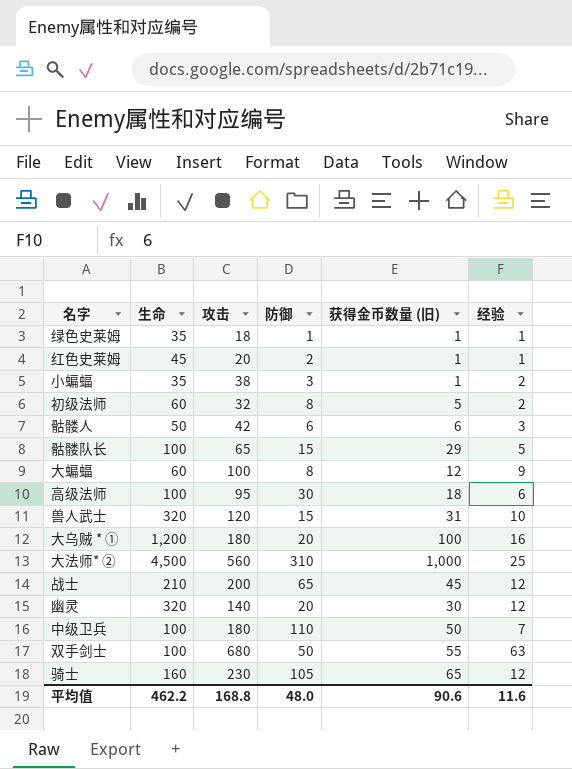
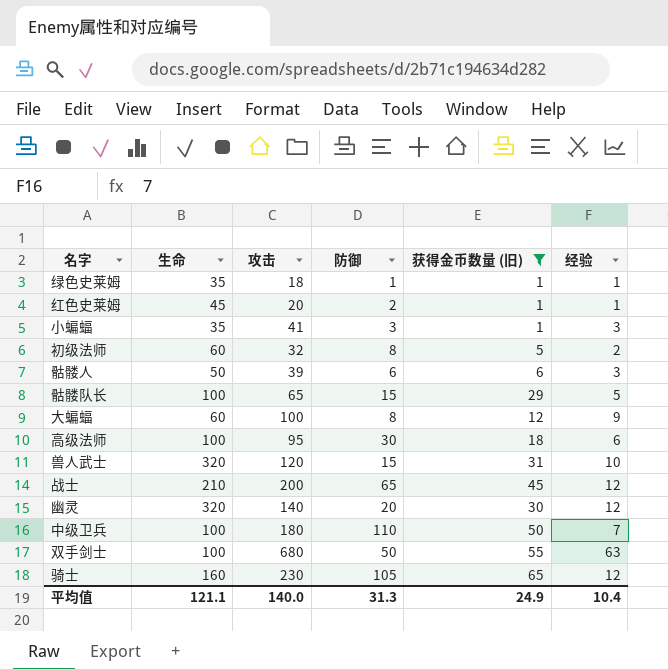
filter: none -> 获得金币数量 (旧) <= 65
小蝙蝠 | 攻击: 38 -> 41
小蝙蝠 | 经验: 2 -> 3
骷髅人 | 攻击: 42 -> 39
平均值 | 生命: 462.2 -> 121.1
平均值 | 攻击: 168.8 -> 140.0
平均值 | 防御: 48.0 -> 31.3
平均值 | 获得金币数量 (旧): 90.6 -> 24.9
平均值 | 经验: 11.6 -> 10.4

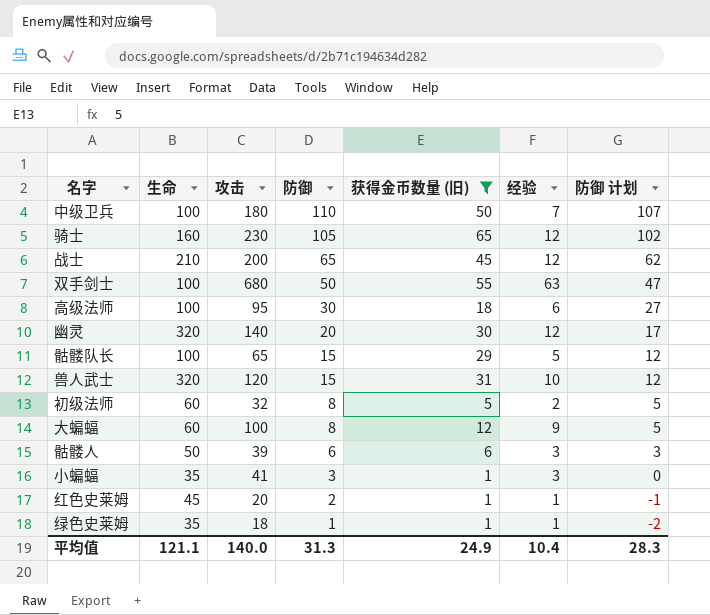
row order: none -> 防御 descending
column 防御 计划 | formula: none -> [防御] - 3

